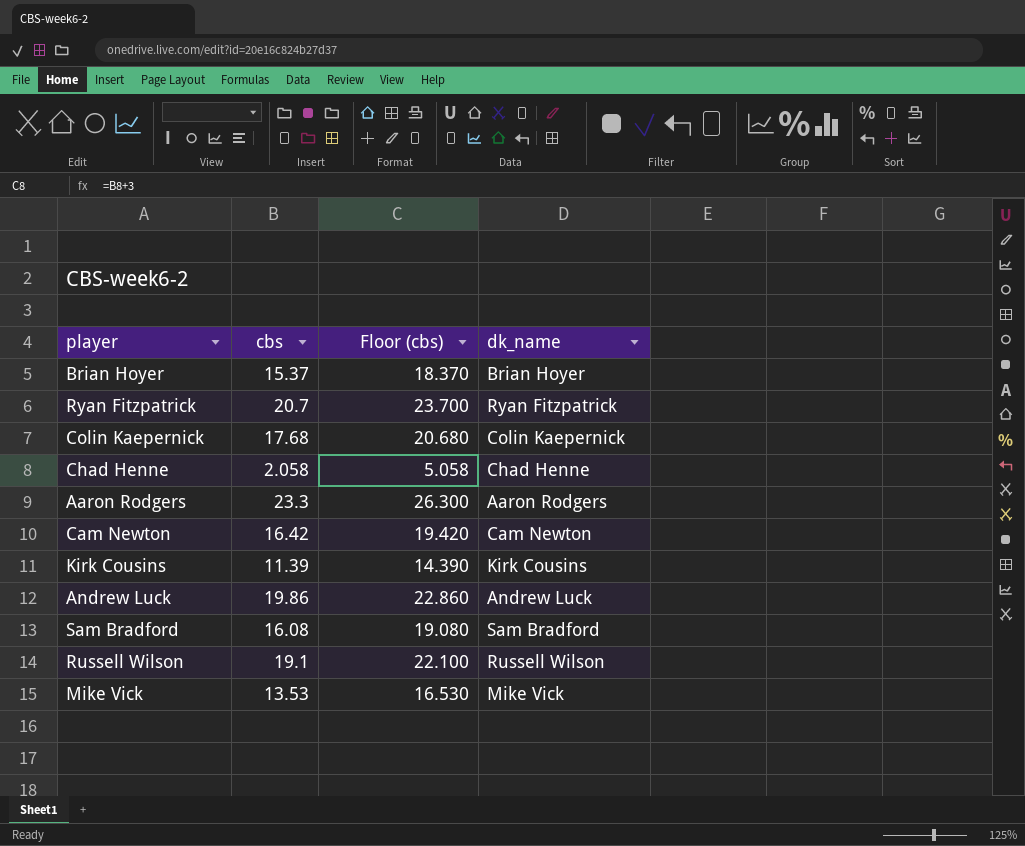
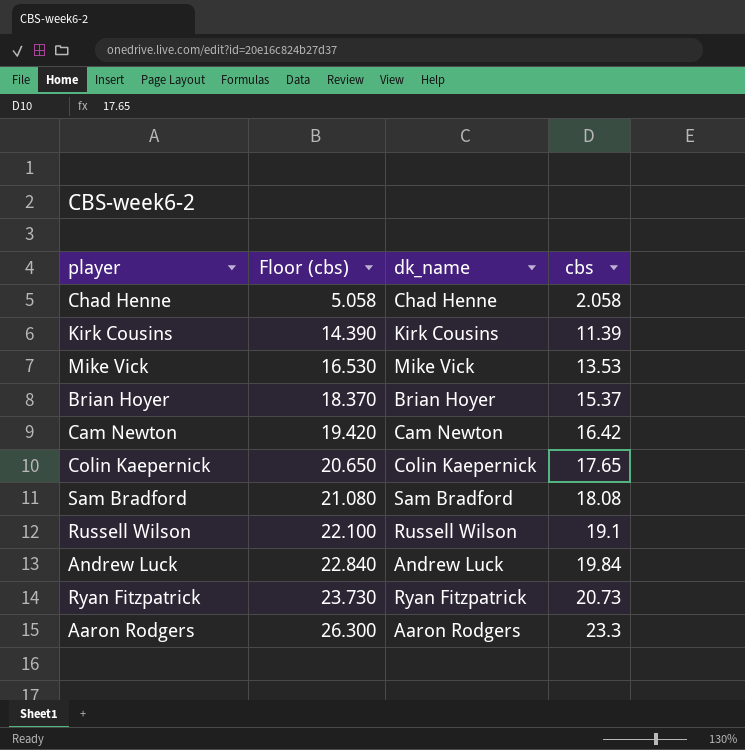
row order: none -> Floor (cbs) ascending
column cbs | position: 2 -> 4
Colin Kaepernick | Floor (cbs): 20.680 -> 20.650
Colin Kaepernick | cbs: 17.68 -> 17.65
Sam Bradford | Floor (cbs): 19.080 -> 21.080
Sam Bradford | cbs: 16.08 -> 18.08
Andrew Luck | Floor (cbs): 22.860 -> 22.840
Andrew Luck | cbs: 19.86 -> 19.84
Ryan Fitzpatrick | Floor (cbs): 23.700 -> 23.730
Ryan Fitzpatrick | cbs: 20.7 -> 20.73

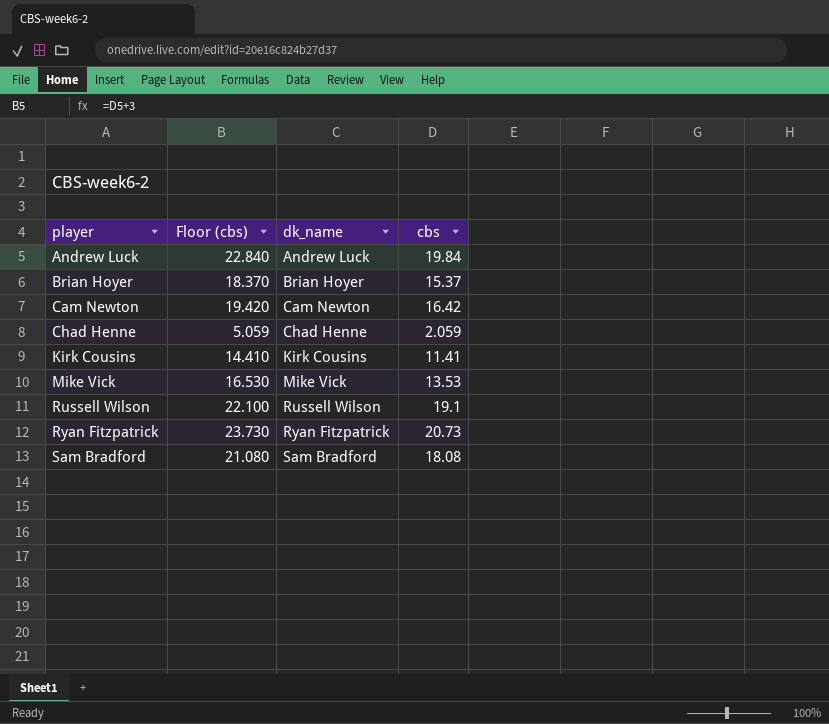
row order: Floor (cbs) ascending -> player ascending
row Colin Kaepernick: 20.650 | Colin Kaepernick | 17.65 -> none
row Aaron Rodgers: 26.300 | Aaron Rodgers | 23.3 -> none
Chad Henne | Floor (cbs): 5.058 -> 5.059
Chad Henne | cbs: 2.058 -> 2.059
Kirk Cousins | Floor (cbs): 14.390 -> 14.410
Kirk Cousins | cbs: 11.39 -> 11.41

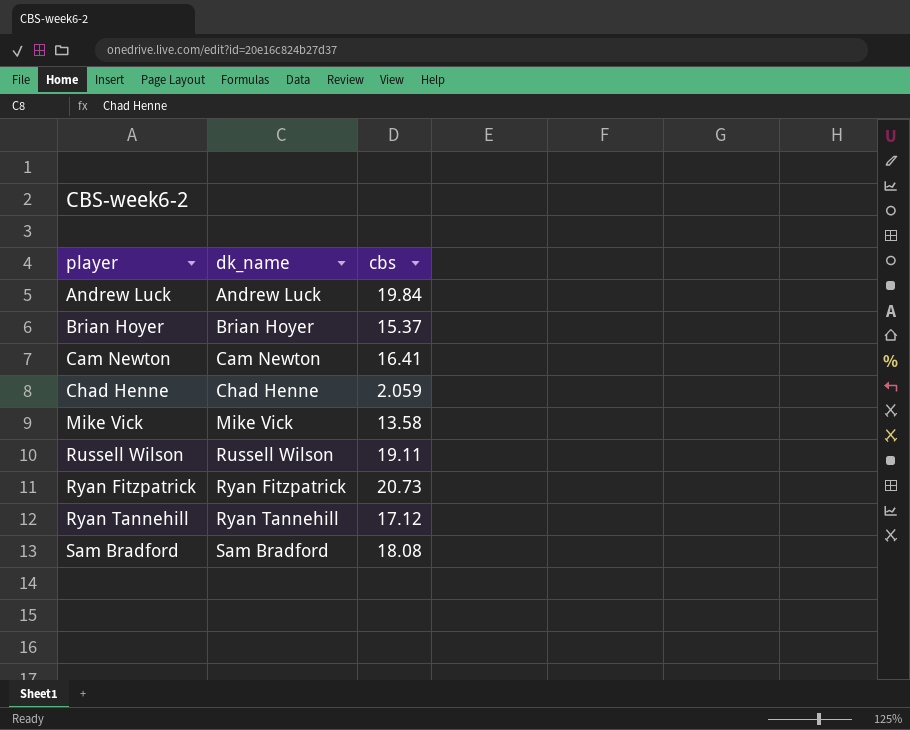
column Floor (cbs) | formula: [cbs] + 3 -> none
row Kirk Cousins: 14.410 | Kirk Cousins | 11.41 -> none
Cam Newton | cbs: 16.42 -> 16.41
Mike Vick | cbs: 13.53 -> 13.58
Russell Wilson | cbs: 19.1 -> 19.11
row Ryan Tannehill: none -> Ryan Tannehill | 17.12

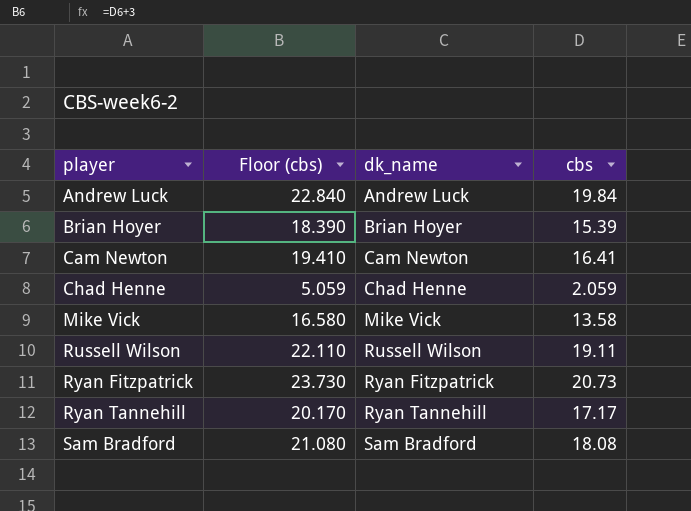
column Floor (cbs) | formula: none -> [cbs] + 3
Brian Hoyer | cbs: 15.37 -> 15.39
Ryan Tannehill | cbs: 17.12 -> 17.17

